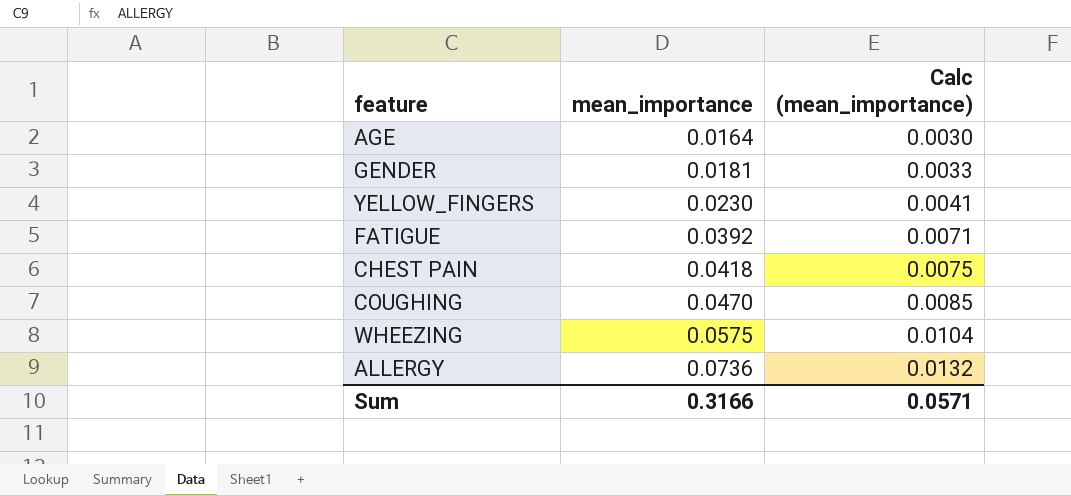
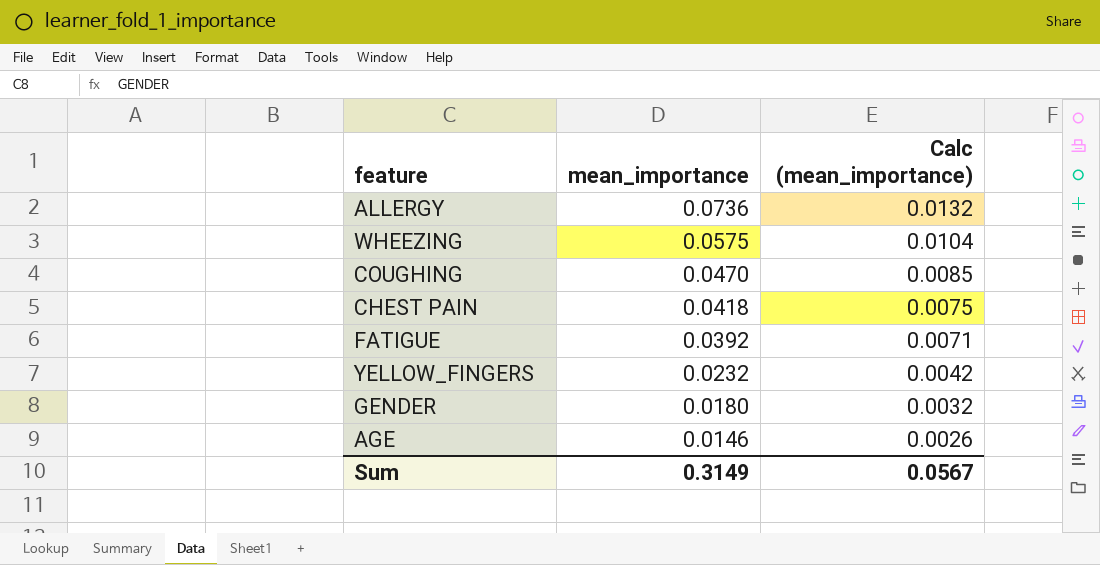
row order: mean_importance ascending -> mean_importance descending
YELLOW_FINGERS | mean_importance: 0.0230 -> 0.0232
YELLOW_FINGERS | Calc (mean_importance): 0.0041 -> 0.0042
GENDER | mean_importance: 0.0181 -> 0.0180
GENDER | Calc (mean_importance): 0.0033 -> 0.0032
AGE | mean_importance: 0.0164 -> 0.0146
AGE | Calc (mean_importance): 0.0030 -> 0.0026
Sum | mean_importance: 0.3166 -> 0.3149
Sum | Calc (mean_importance): 0.0571 -> 0.0567

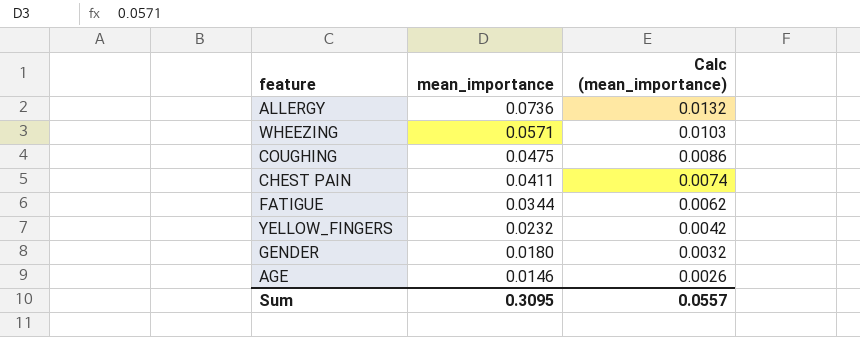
WHEEZING | mean_importance: 0.0575 -> 0.0571
WHEEZING | Calc (mean_importance): 0.0104 -> 0.0103
COUGHING | mean_importance: 0.0470 -> 0.0475
COUGHING | Calc (mean_importance): 0.0085 -> 0.0086
CHEST PAIN | mean_importance: 0.0418 -> 0.0411
CHEST PAIN | Calc (mean_importance): 0.0075 -> 0.0074
FATIGUE | mean_importance: 0.0392 -> 0.0344
FATIGUE | Calc (mean_importance): 0.0071 -> 0.0062
Sum | mean_importance: 0.3149 -> 0.3095
Sum | Calc (mean_importance): 0.0567 -> 0.0557

